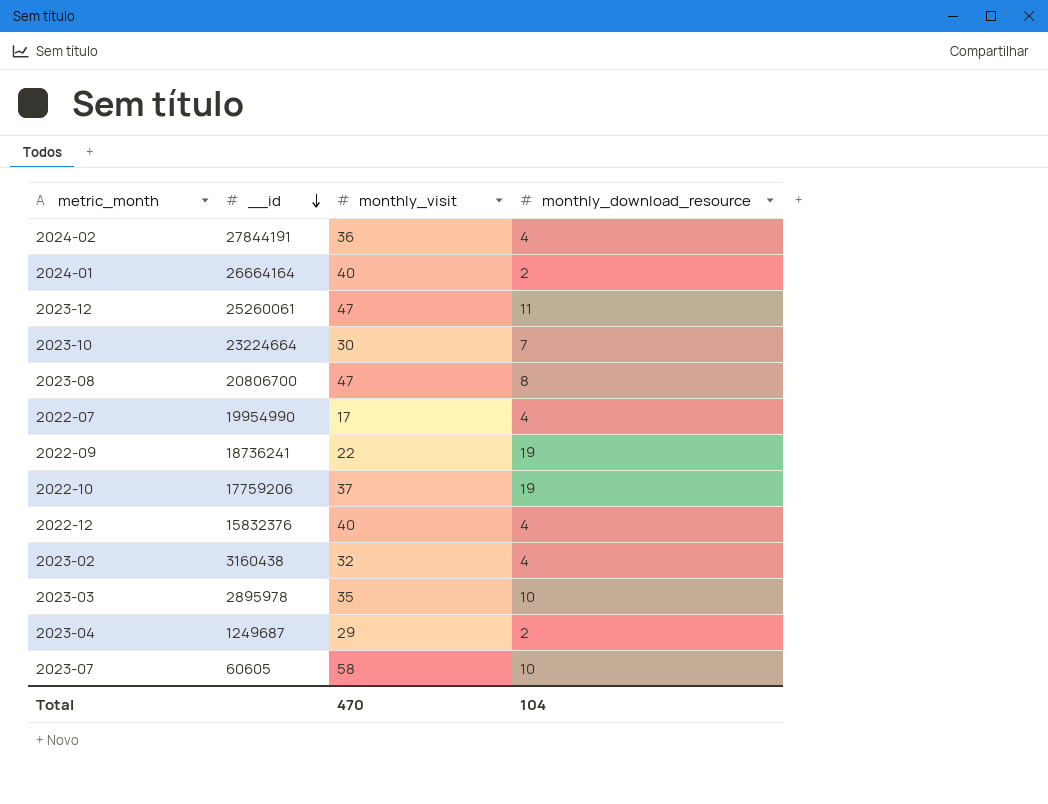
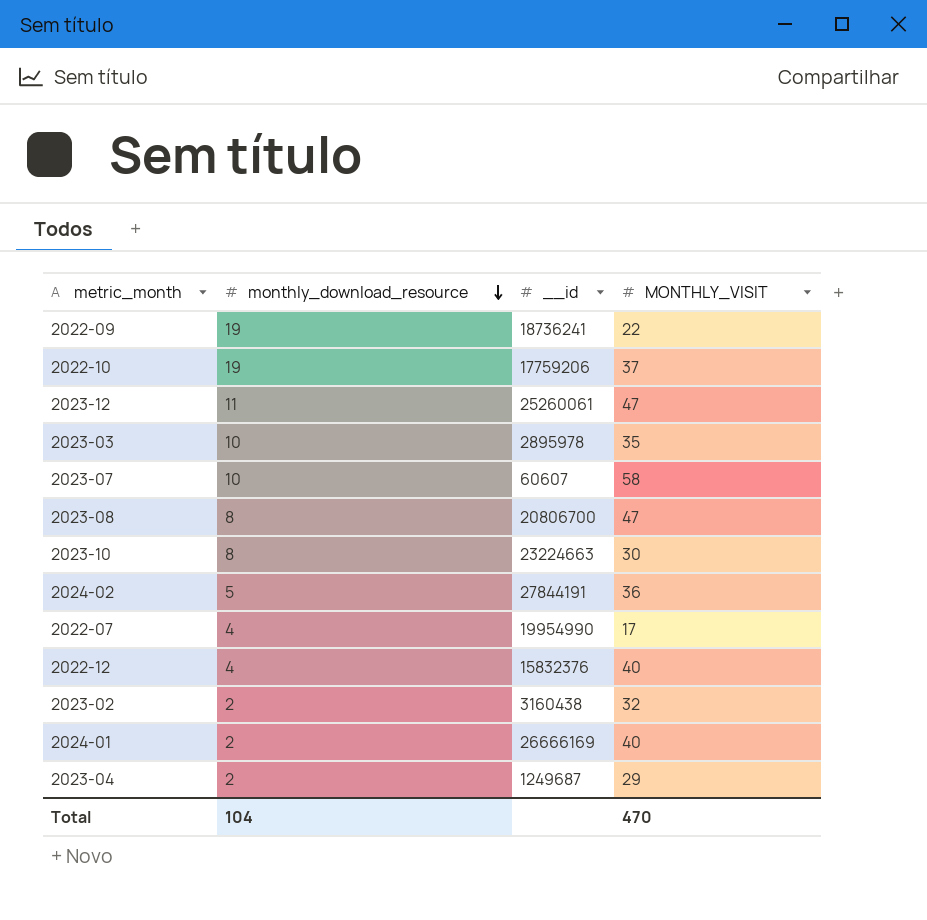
row order: __id descending -> monthly_download_resource descending
column monthly_download_resource | position: 4 -> 2
column name: monthly_visit -> MONTHLY_VISIT
2023-07 | __id: 60605 -> 60607
2023-10 | monthly_download_resource: 7 -> 8
2023-10 | __id: 23224664 -> 23224663
2024-02 | monthly_download_resource: 4 -> 5
2023-02 | monthly_download_resource: 4 -> 2
2024-01 | __id: 26664164 -> 26666169

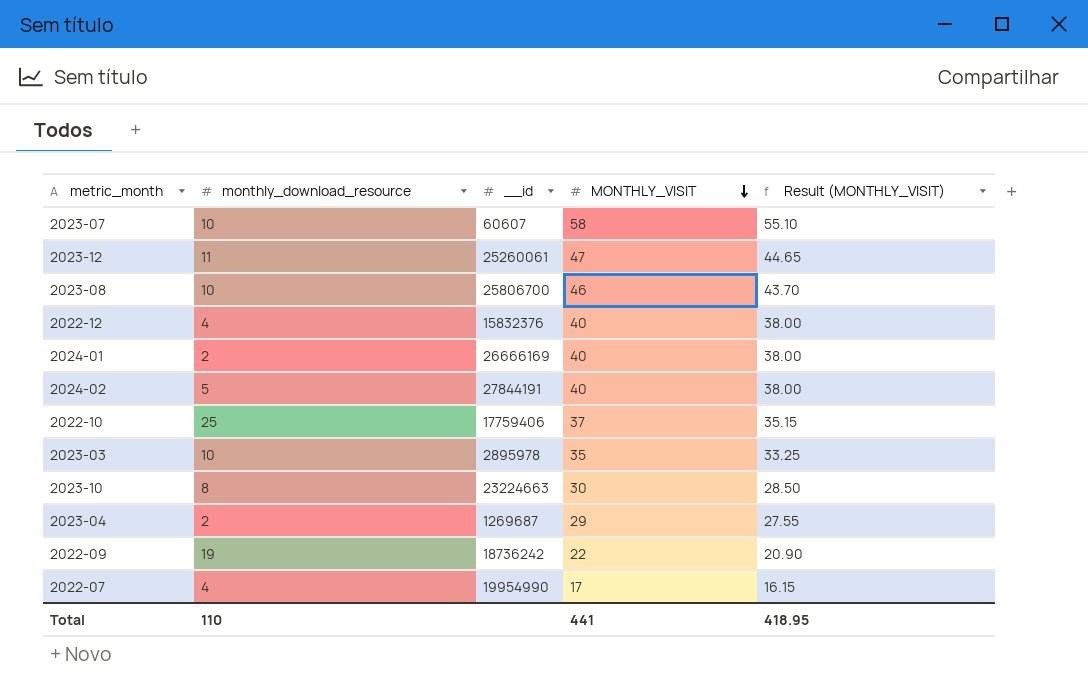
row order: monthly_download_resource descending -> MONTHLY_VISIT descending
column Result (MONTHLY_VISIT) | formula: none -> [MONTHLY_VISIT] * 0.95
row 2023-02: 2 | 3160438 | 32 -> none
2023-08 | monthly_download_resource: 8 -> 10
2023-08 | __id: 20806700 -> 25806700
2023-08 | MONTHLY_VISIT: 47 -> 46
2024-02 | MONTHLY_VISIT: 36 -> 40
2022-10 | monthly_download_resource: 19 -> 25
2022-10 | __id: 17759206 -> 17759406
2023-04 | __id: 1249687 -> 1269687
2022-09 | __id: 18736241 -> 18736242
Total | monthly_download_resource: 104 -> 110
Total | MONTHLY_VISIT: 470 -> 441

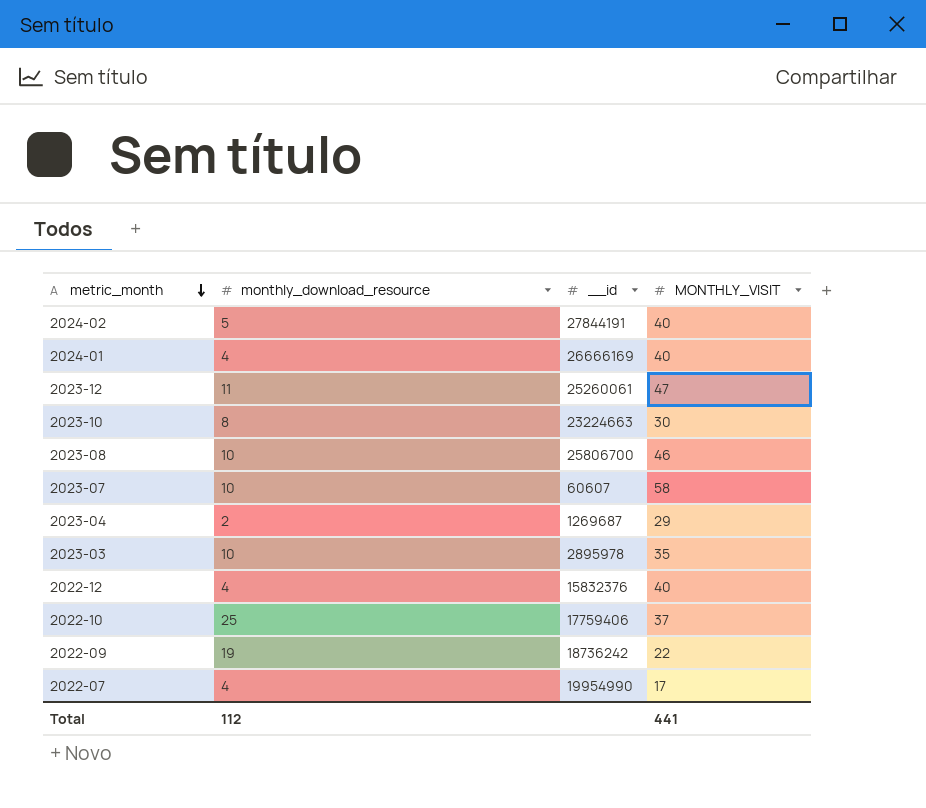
row order: MONTHLY_VISIT descending -> metric_month descending
column Result (MONTHLY_VISIT) | formula: [MONTHLY_VISIT] * 0.95 -> none
2024-01 | monthly_download_resource: 2 -> 4
Total | monthly_download_resource: 110 -> 112

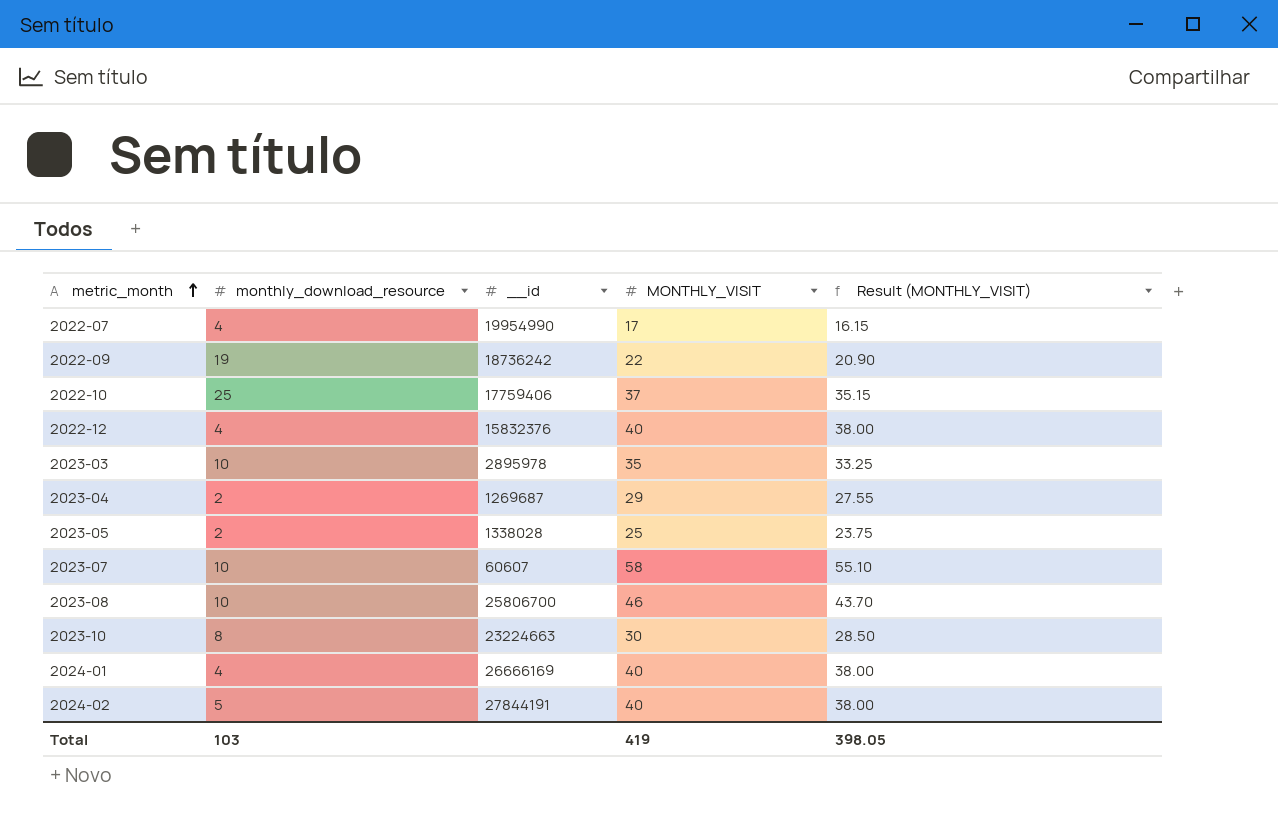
row order: metric_month descending -> metric_month ascending
column Result (MONTHLY_VISIT) | formula: none -> [MONTHLY_VISIT] * 0.95
row 2023-12: 11 | 25260061 | 47 -> none
row 2023-05: none -> 2 | 1338028 | 25 | 23.75
Total | monthly_download_resource: 112 -> 103
Total | MONTHLY_VISIT: 441 -> 419

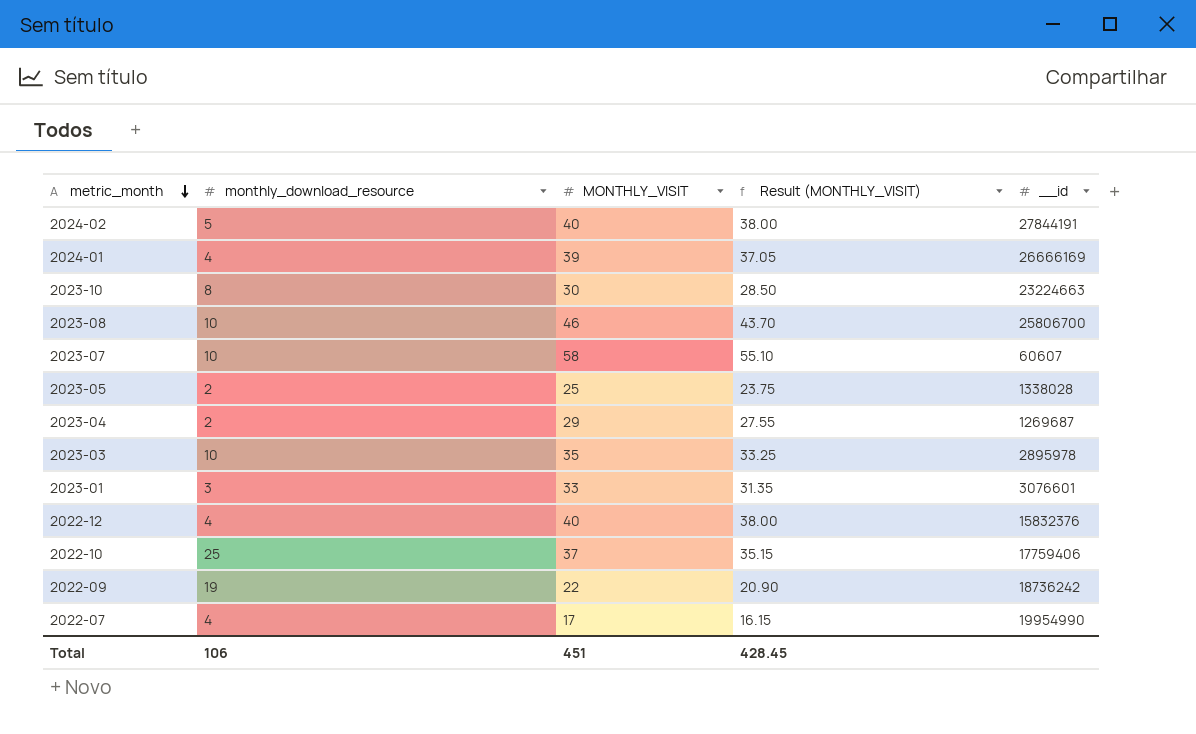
row order: metric_month ascending -> metric_month descending
column __id | position: 3 -> 5
2024-01 | MONTHLY_VISIT: 40 -> 39
2024-01 | Result (MONTHLY_VISIT): 38.00 -> 37.05
row 2023-01: none -> 3 | 33 | 31.35 | 3076601
Total | monthly_download_resource: 103 -> 106
Total | MONTHLY_VISIT: 419 -> 451
Total | Result (MONTHLY_VISIT): 398.05 -> 428.45

